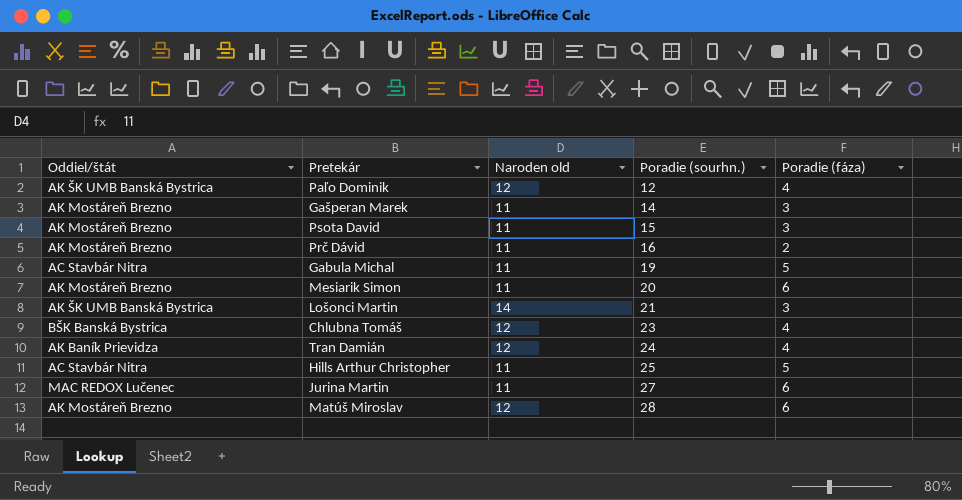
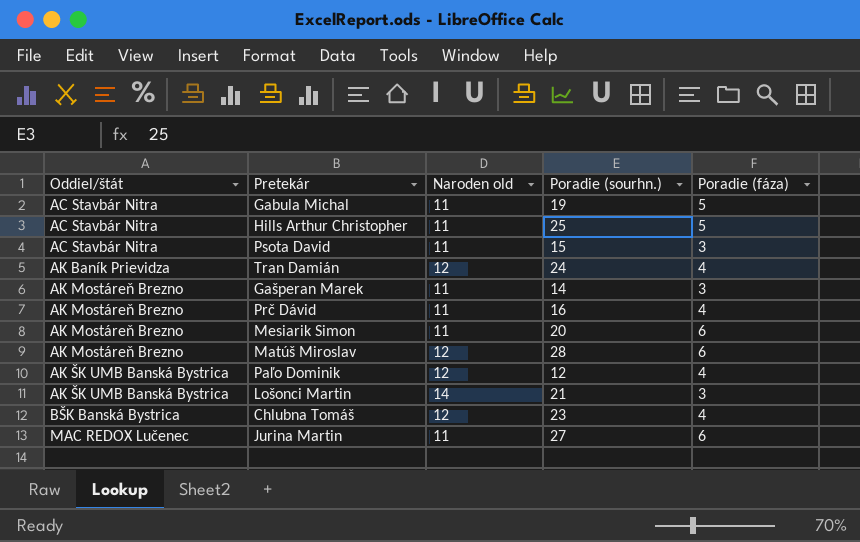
row order: Poradie (sourhn.) ascending -> Oddiel/štát ascending
Psota David | Oddiel/štát: AK Mostáreň Brezno -> AC Stavbár Nitra
Prč Dávid | Poradie (fáza): 2 -> 4

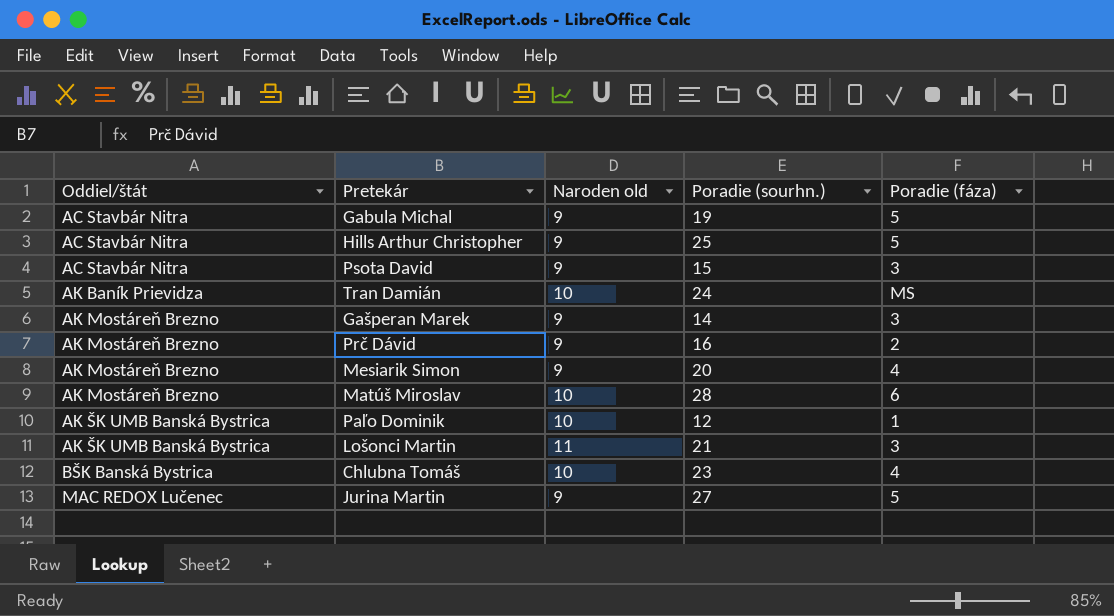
Gabula Michal | Naroden old: 11 -> 9
Hills Arthur Christopher | Naroden old: 11 -> 9
Psota David | Naroden old: 11 -> 9
Tran Damián | Naroden old: 12 -> 10
Tran Damián | Poradie (fáza): 4 -> MS
Gašperan Marek | Naroden old: 11 -> 9
Prč Dávid | Naroden old: 11 -> 9
Prč Dávid | Poradie (fáza): 4 -> 2
Mesiarik Simon | Naroden old: 11 -> 9
Mesiarik Simon | Poradie (fáza): 6 -> 4
Matúš Miroslav | Naroden old: 12 -> 10
Paľo Dominik | Naroden old: 12 -> 10
Paľo Dominik | Poradie (fáza): 4 -> 1
Lošonci Martin | Naroden old: 14 -> 11
Chlubna Tomáš | Naroden old: 12 -> 10
Jurina Martin | Naroden old: 11 -> 9
Jurina Martin | Poradie (fáza): 6 -> 5

